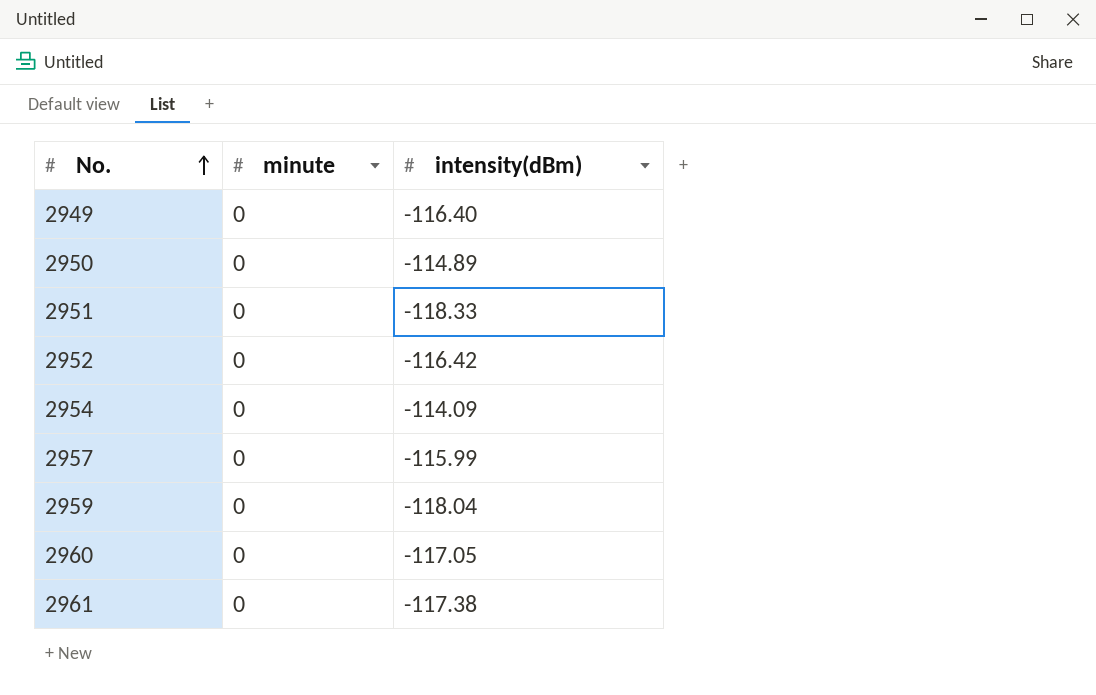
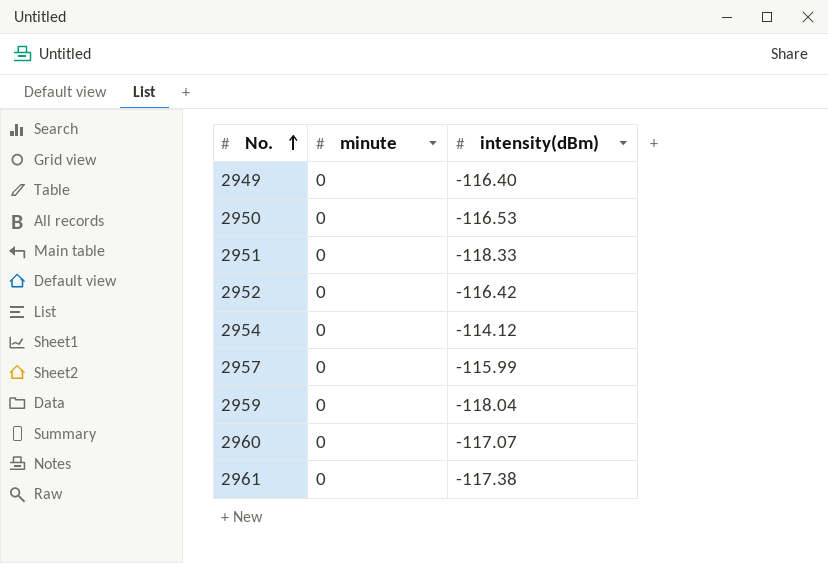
2950 | intensity(dBm): -114.89 -> -116.53
2954 | intensity(dBm): -114.09 -> -114.12
2960 | intensity(dBm): -117.05 -> -117.07

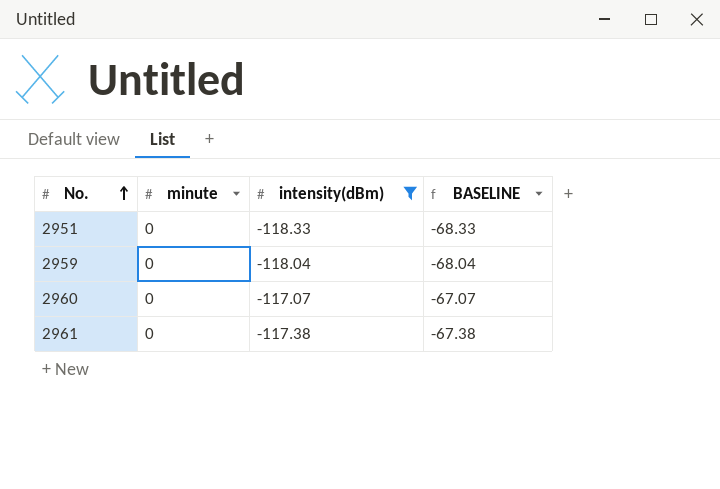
filter: none -> intensity(dBm) <= -117.07
column BASELINE | formula: none -> [intensity(dBm)] + 50

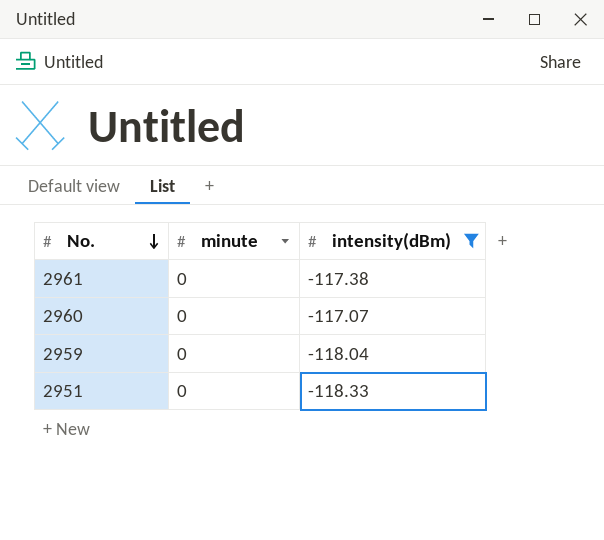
row order: No. ascending -> No. descending
column BASELINE | formula: [intensity(dBm)] + 50 -> none

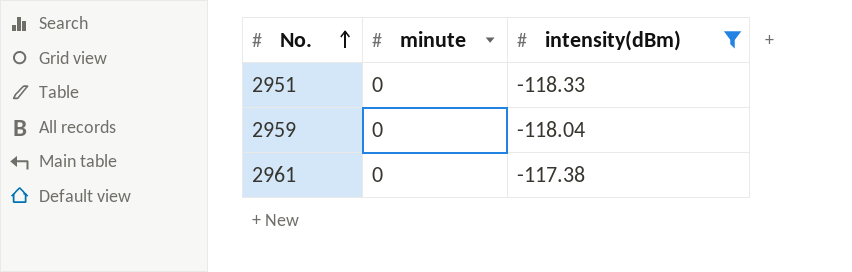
row order: No. descending -> No. ascending
row 2960: 0 | -117.07 -> none

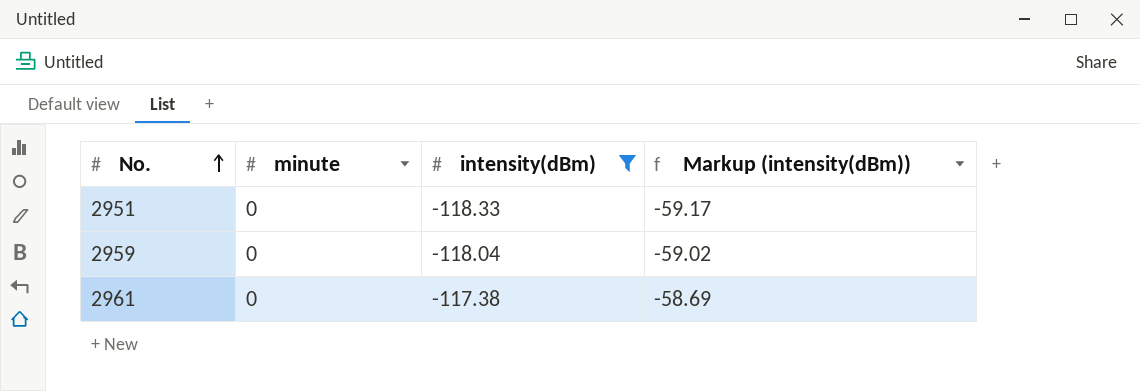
column Markup (intensity(dBm)) | formula: none -> [intensity(dBm)] * 0.5

